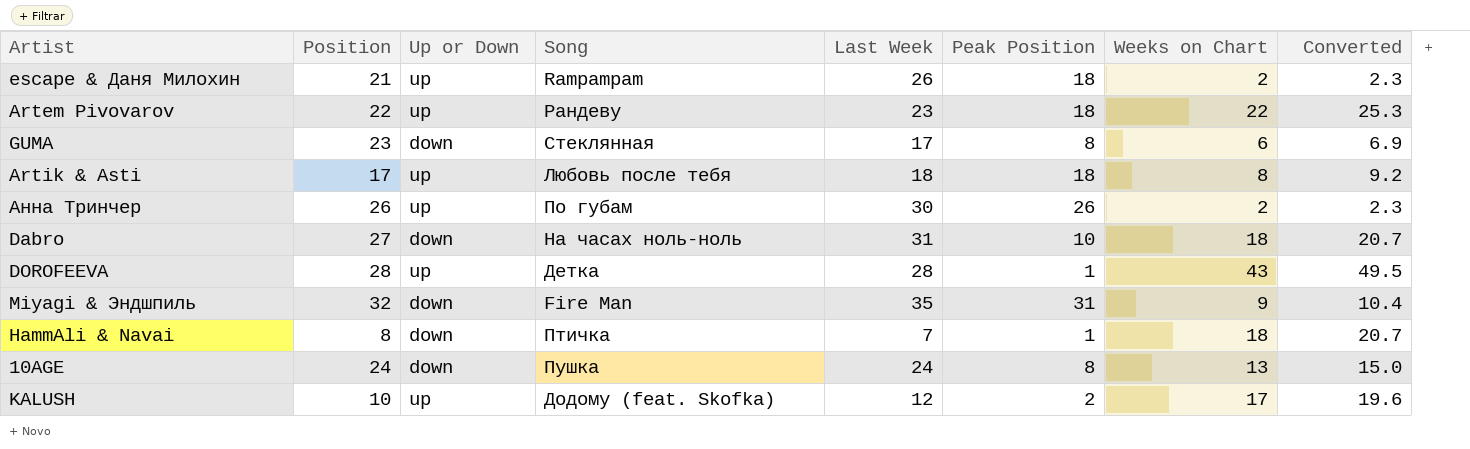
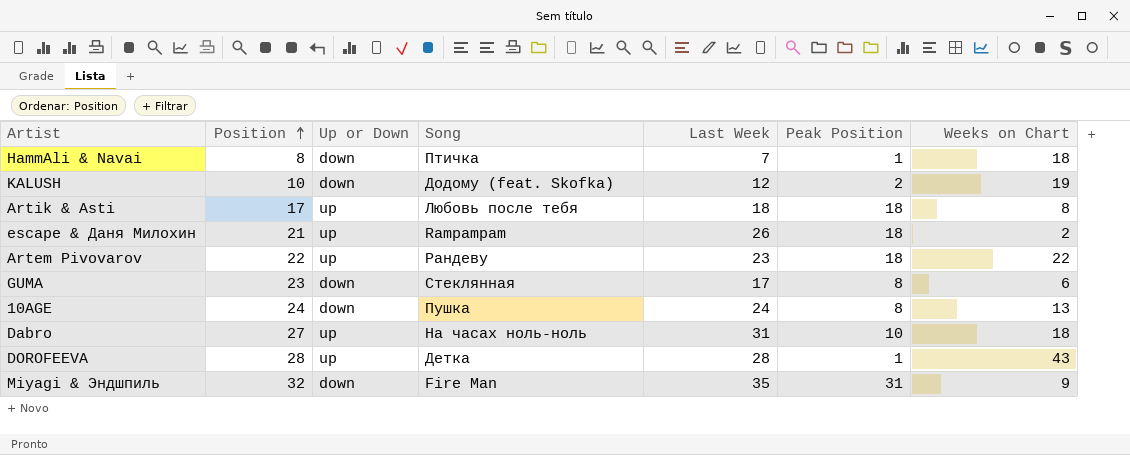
row order: none -> Position ascending
column Converted | formula: [Weeks on Chart] * 1.15 -> none
row Анна Тринчер: 26 | up | По губам | 30 | 26 | 2 | 2.3 -> none
KALUSH | Up or Down: up -> down
KALUSH | Weeks on Chart: 17 -> 19
Dabro | Up or Down: down -> up

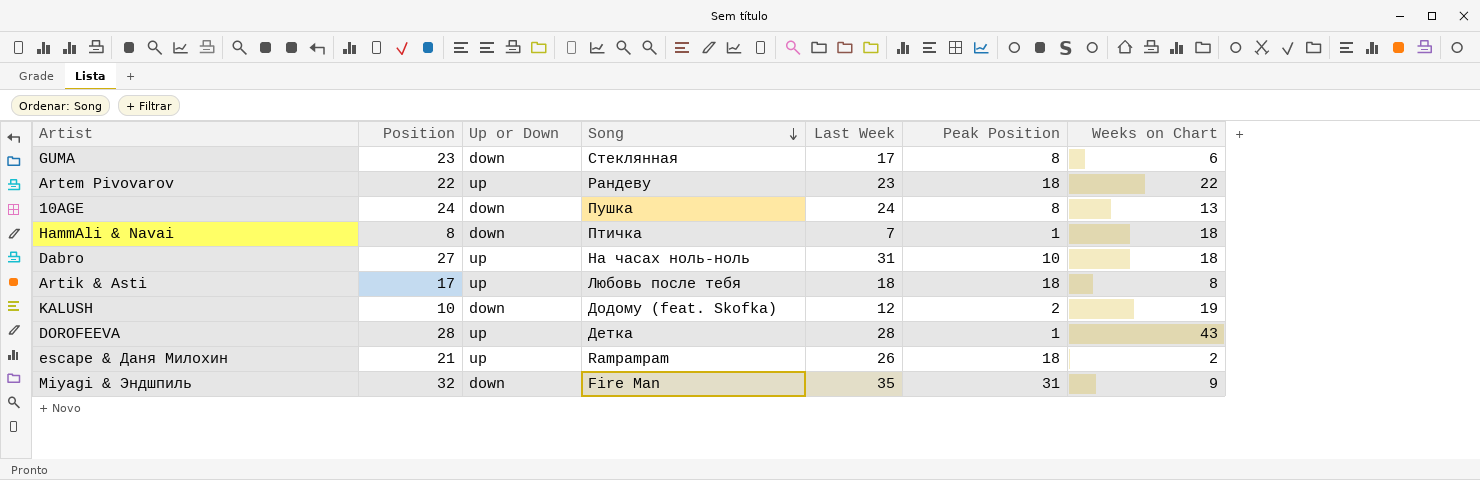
row order: Position ascending -> Song descending

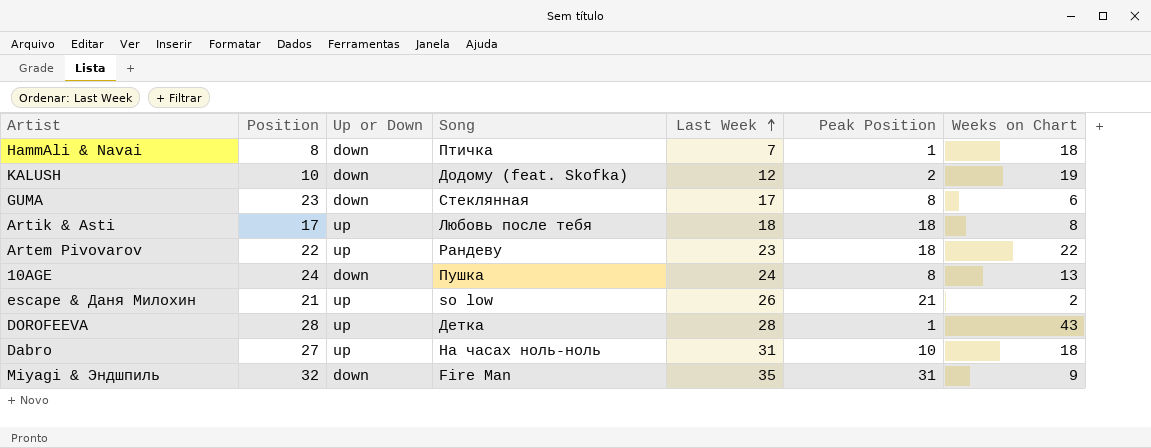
row order: Song descending -> Last Week ascending
escape & Даня Милохин | Song: Rampampam -> so low
escape & Даня Милохин | Peak Position: 18 -> 21

